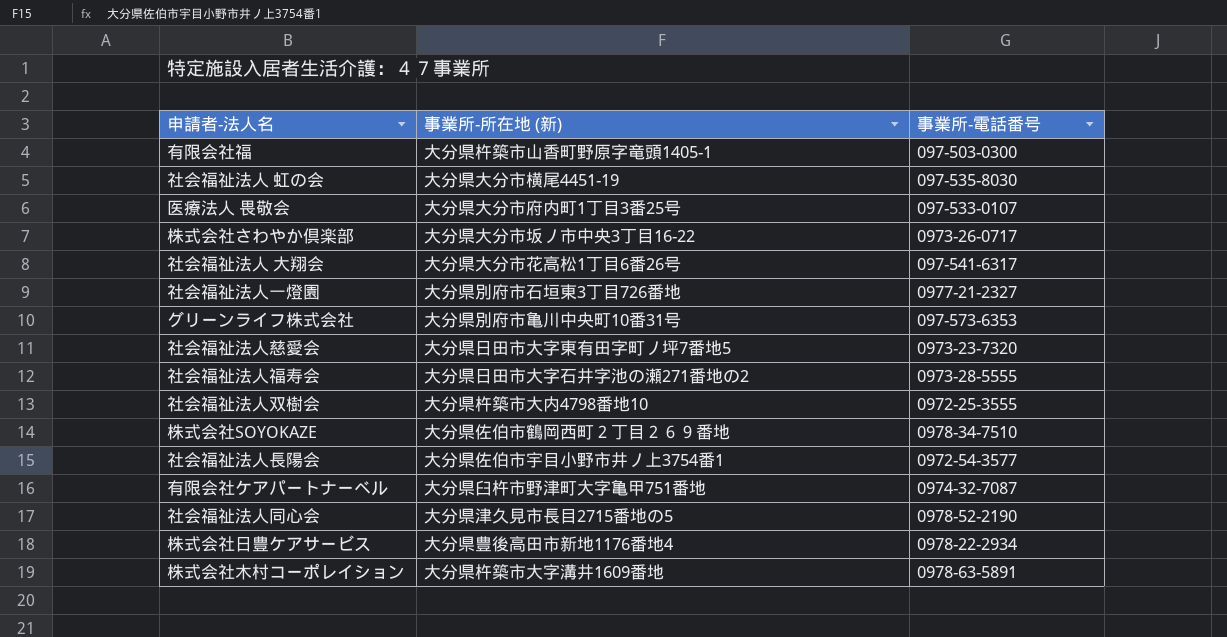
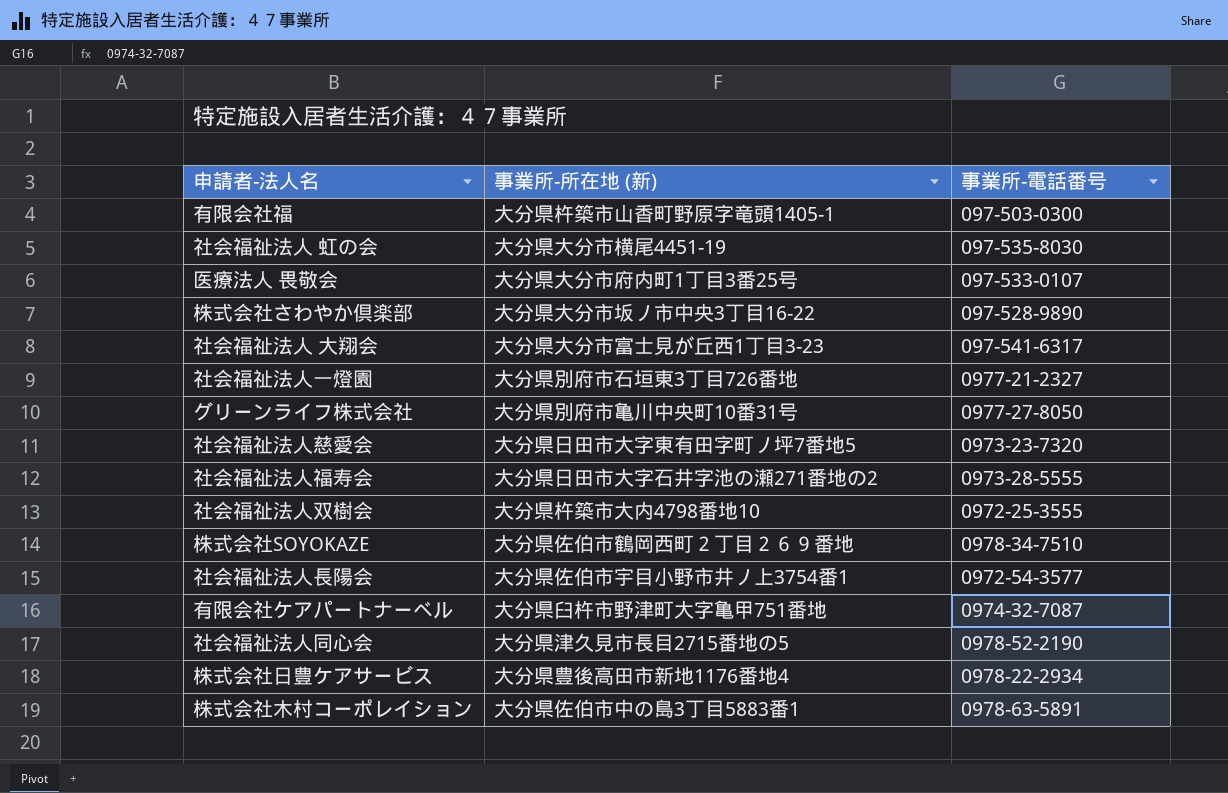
株式会社さわやか倶楽部 | 事業所-電話番号: 0973-26-0717 -> 097-528-9890
社会福祉法人 大翔会 | 事業所-所在地 (新): 大分県大分市花高松1丁目6番26号 -> 大分県大分市富士見が丘西1丁目3-23
グリーンライフ株式会社 | 事業所-電話番号: 097-573-6353 -> 0977-27-8050
株式会社木村コーポレイション | 事業所-所在地 (新): 大分県杵築市大字溝井1609番地 -> 大分県佐伯市中の島3丁目5883番1

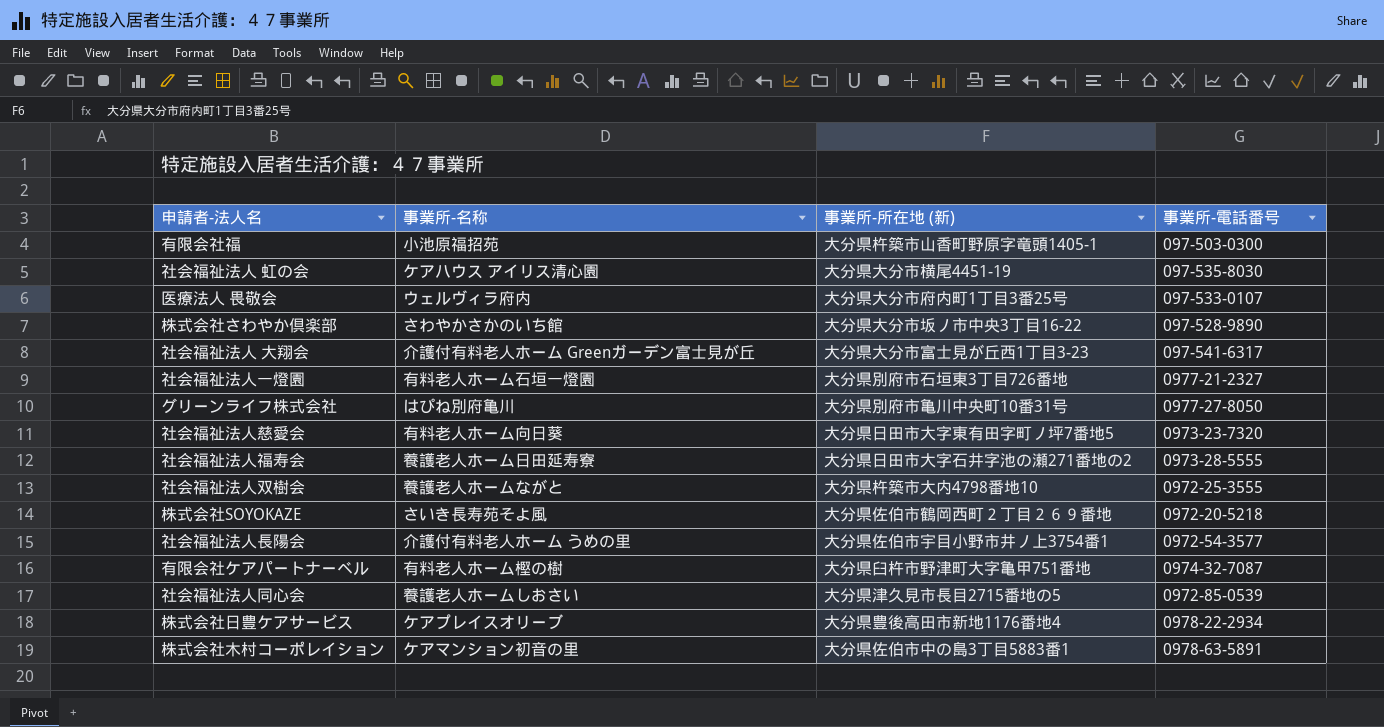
column 事業所-名称 | position: none -> 2
株式会社SOYOKAZE | 事業所-電話番号: 0978-34-7510 -> 0972-20-5218
社会福祉法人同心会 | 事業所-電話番号: 0978-52-2190 -> 0972-85-0539

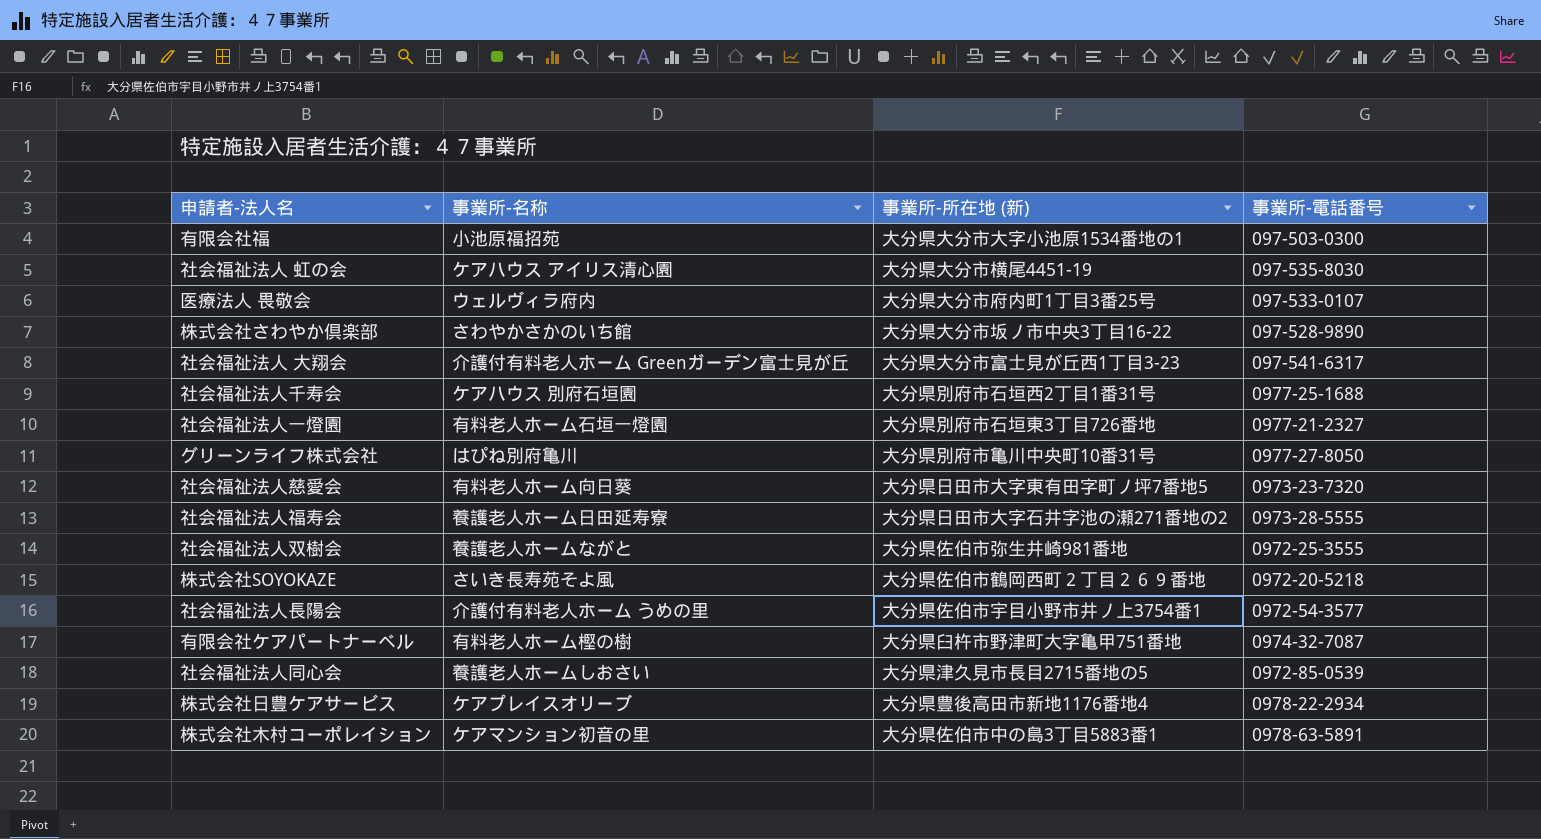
有限会社福 | 事業所-所在地 (新): 大分県杵築市山香町野原字竜頭1405-1 -> 大分県大分市大字小池原1534番地の1
row 社会福祉法人千寿会: none -> ケアハウス 別府石垣園 | 大分県別府市石垣西2丁目1番31号 | 0977-25-1688
社会福祉法人双樹会 | 事業所-所在地 (新): 大分県杵築市大内4798番地10 -> 大分県佐伯市弥生井崎981番地

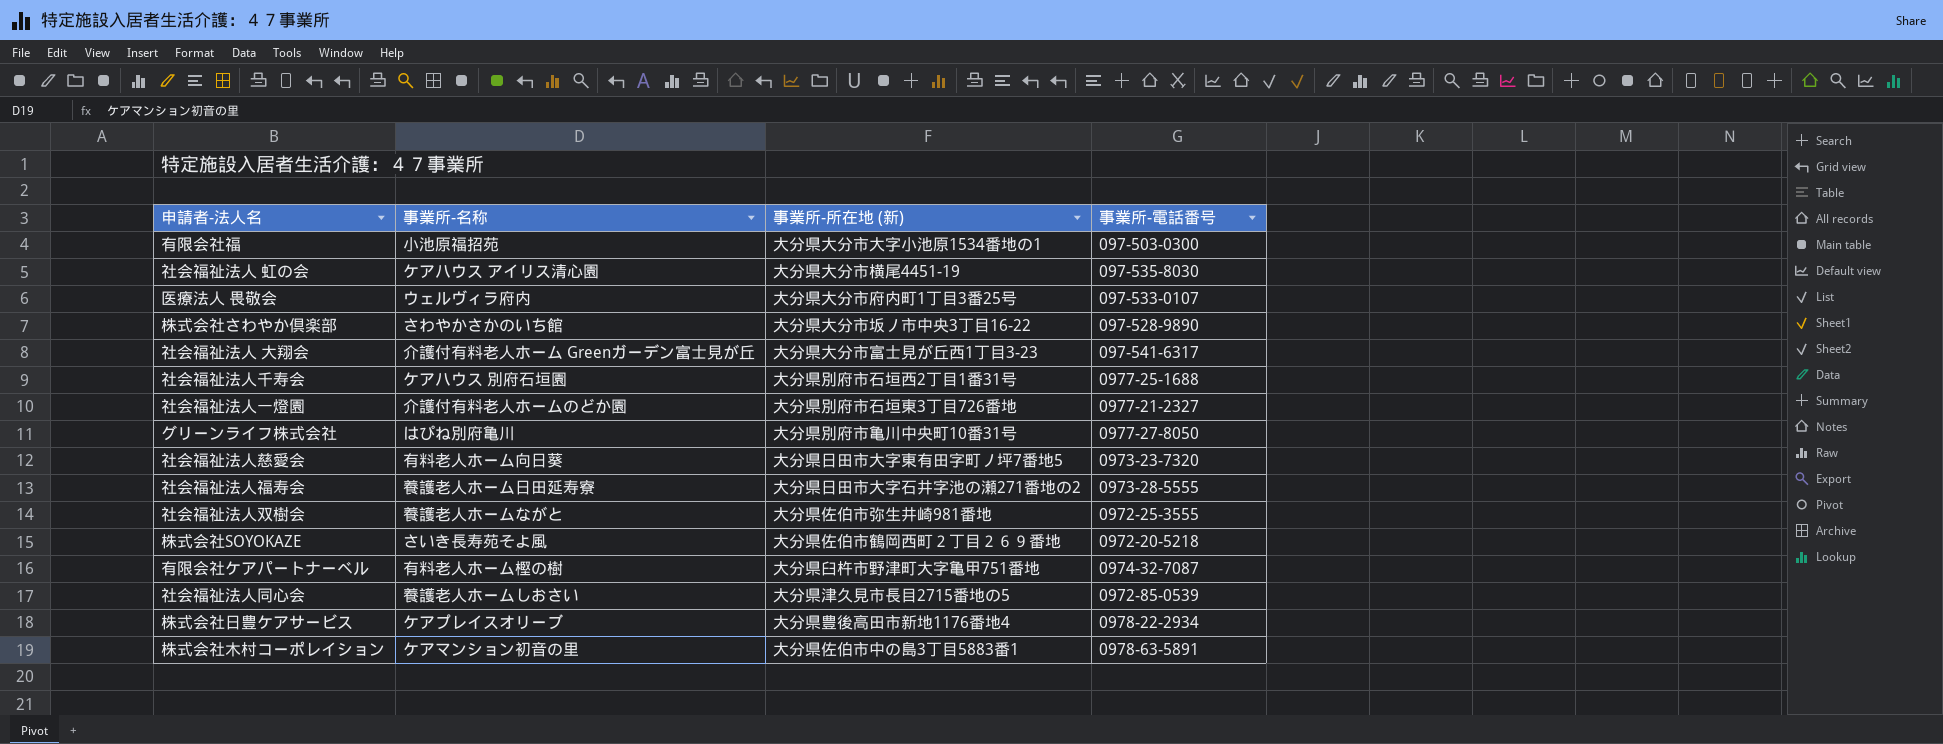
row 社会福祉法人長陽会: 介護付有料老人ホーム うめの里 | 大分県佐伯市宇目小野市井ノ上3754番1 | 0972-54-3577 -> none
社会福祉法人一燈園 | 事業所-名称: 有料老人ホーム石垣一燈園 -> 介護付有料老人ホームのどか園

